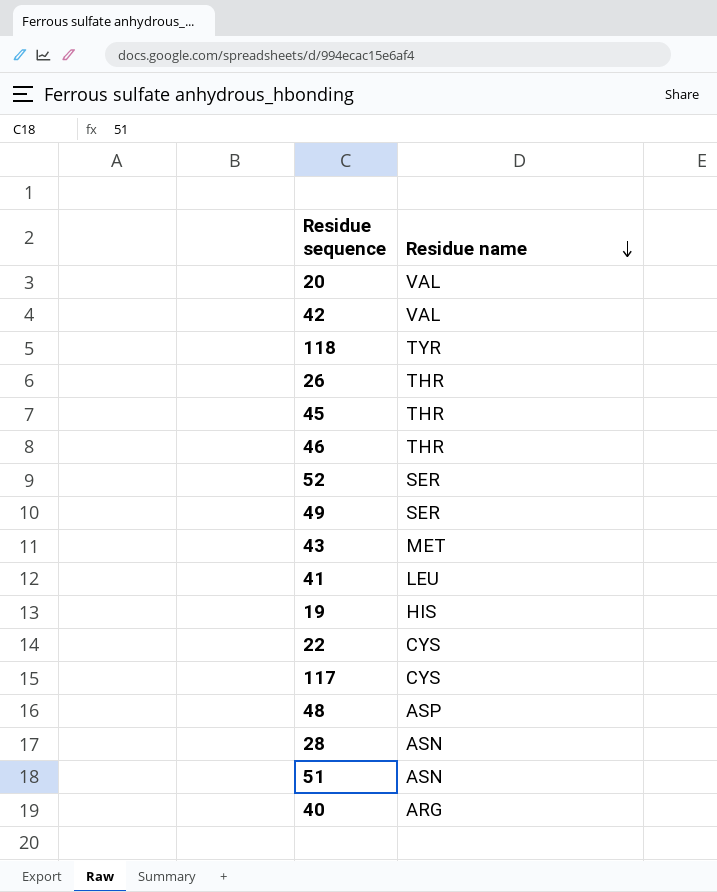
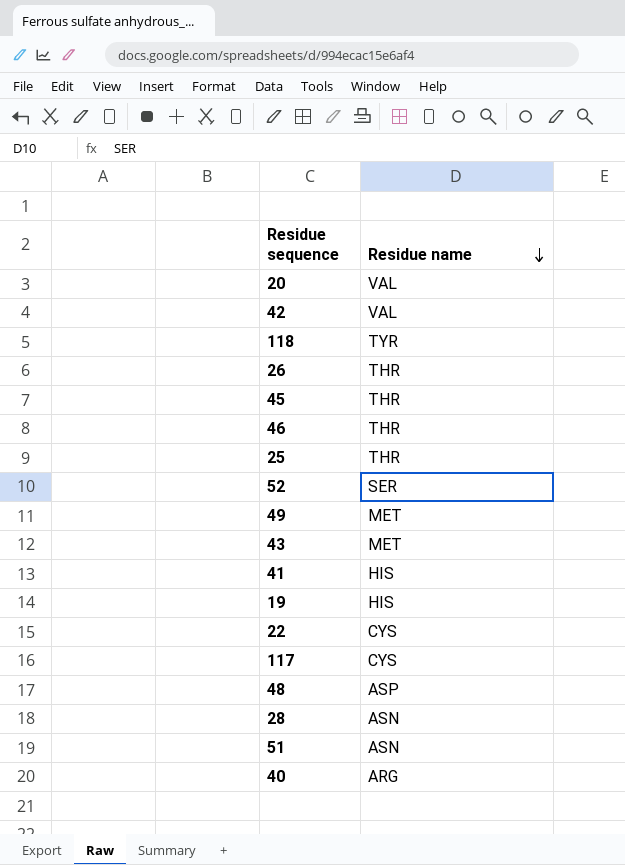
row 25: none -> THR
49 | Residue name: SER -> MET
41 | Residue name: LEU -> HIS

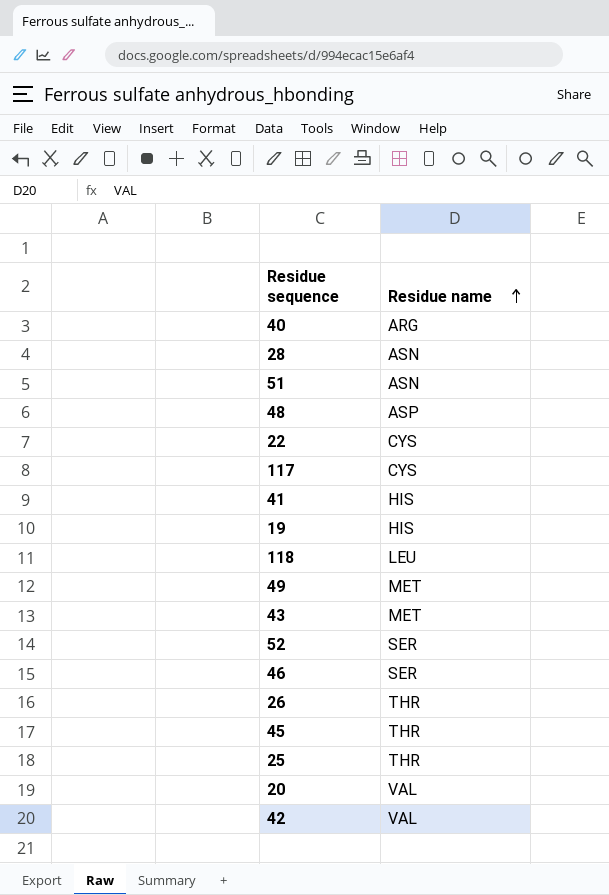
row order: Residue name descending -> Residue name ascending
118 | Residue name: TYR -> LEU
46 | Residue name: THR -> SER

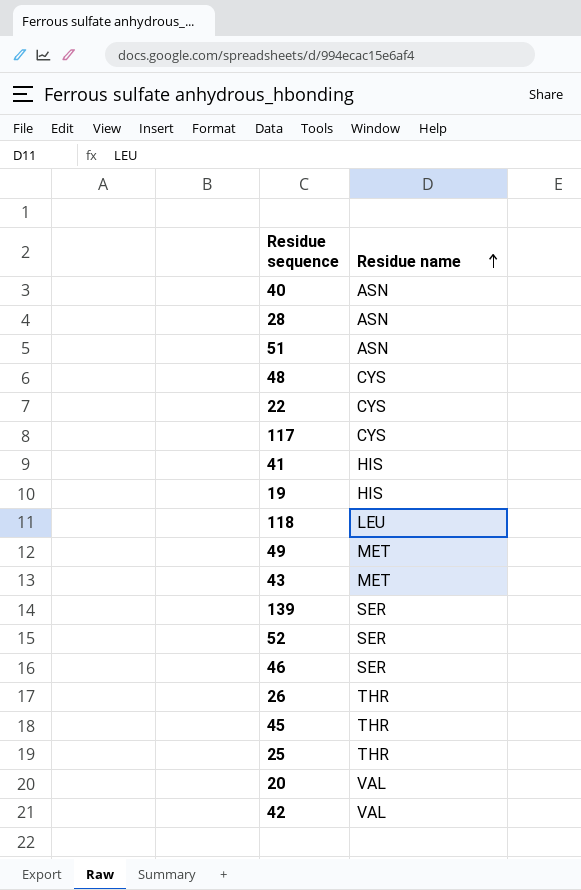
40 | Residue name: ARG -> ASN
48 | Residue name: ASP -> CYS
row 139: none -> SER

